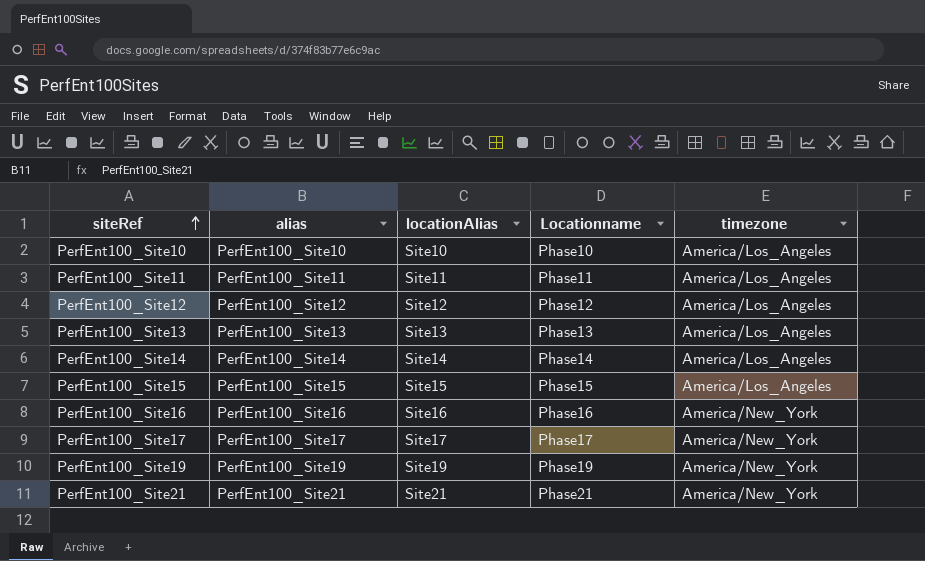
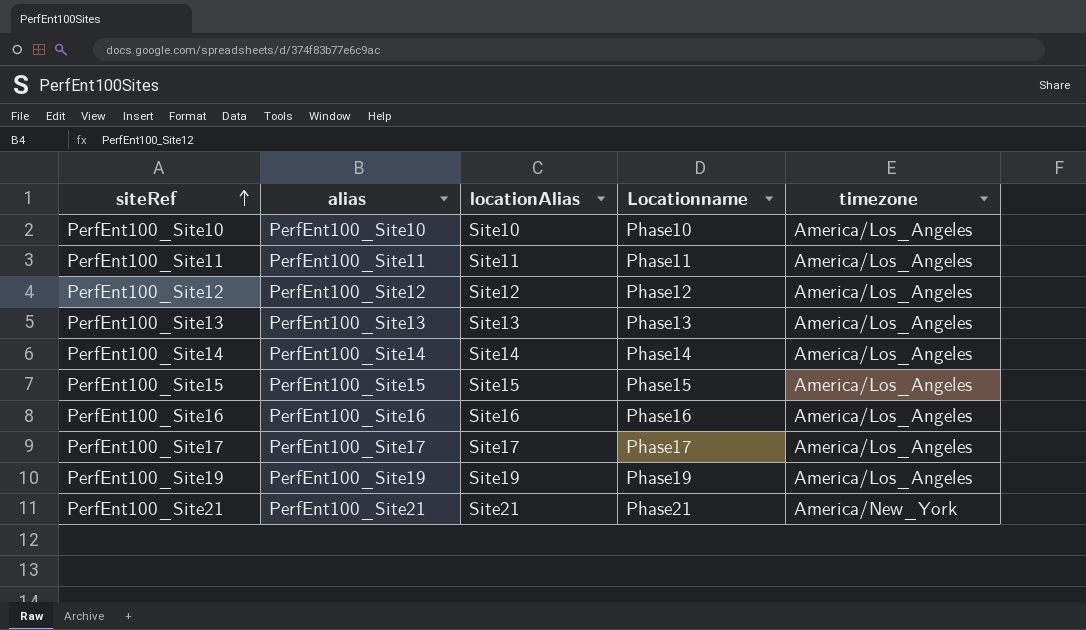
PerfEnt100_Site16 | timezone: America/New_York -> America/Los_Angeles
PerfEnt100_Site17 | timezone: America/New_York -> America/Los_Angeles
PerfEnt100_Site19 | timezone: America/New_York -> America/Los_Angeles

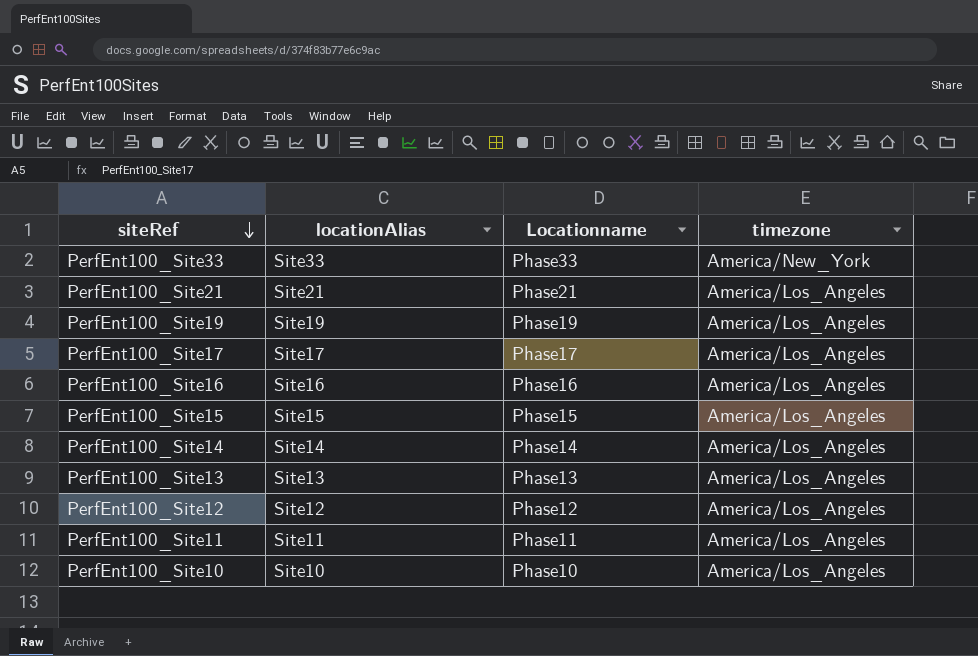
row order: siteRef ascending -> siteRef descending
column alias | position: 2 -> none
row PerfEnt100_Site33: none -> Site33 | Phase33 | America/New_York
PerfEnt100_Site21 | timezone: America/New_York -> America/Los_Angeles

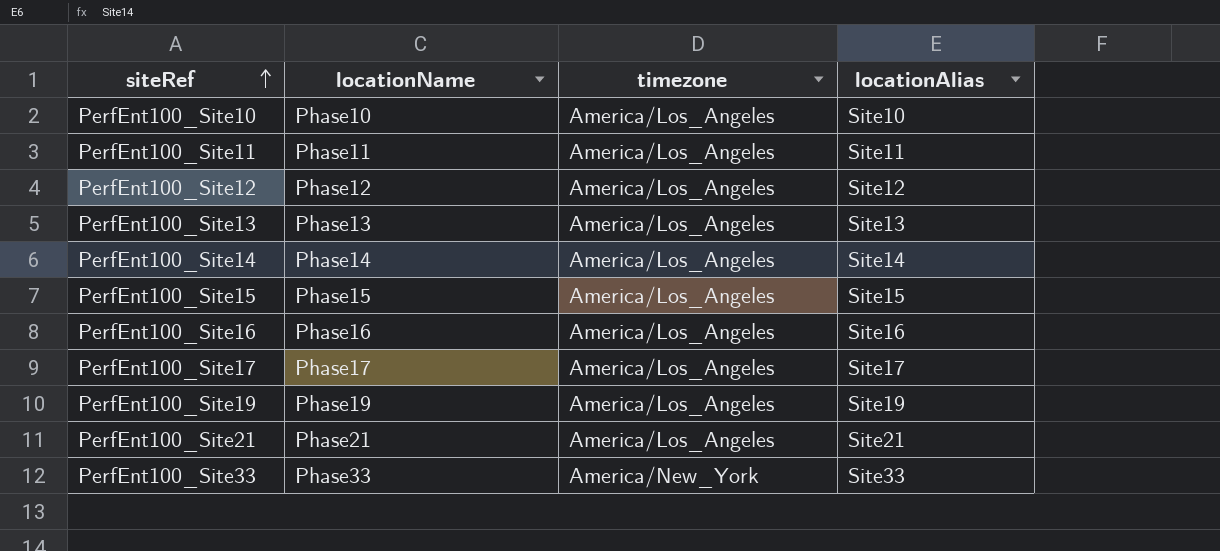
row order: siteRef descending -> siteRef ascending
column name: Locationname -> locationName
column locationAlias | position: 2 -> 4

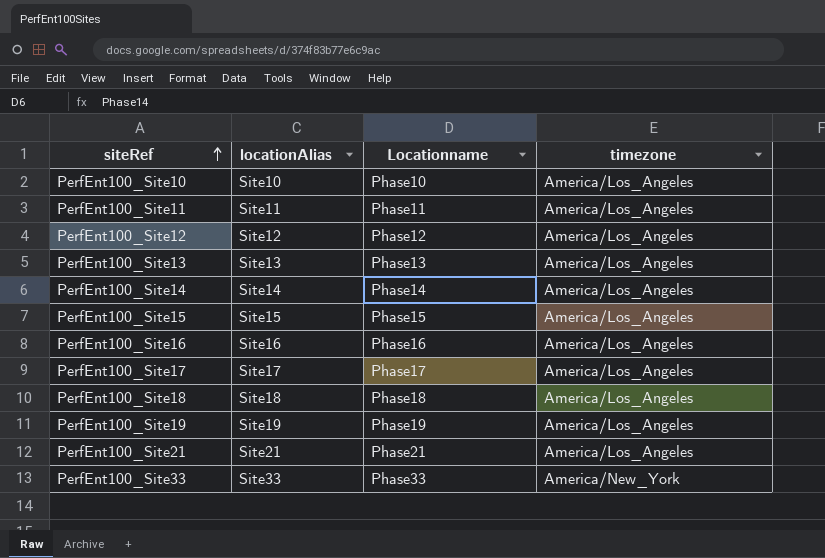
column locationAlias | position: 4 -> 2
column name: locationName -> Locationname
row PerfEnt100_Site18: none -> Site18 | Phase18 | America/Los_Angeles

